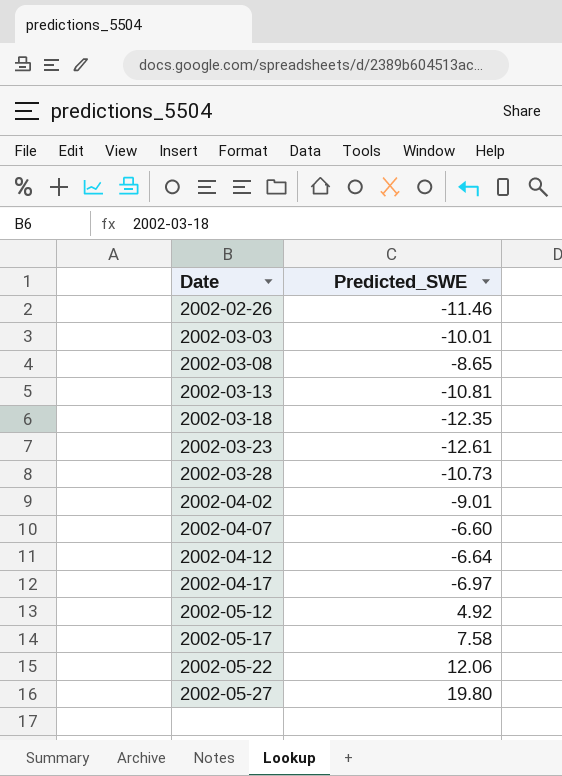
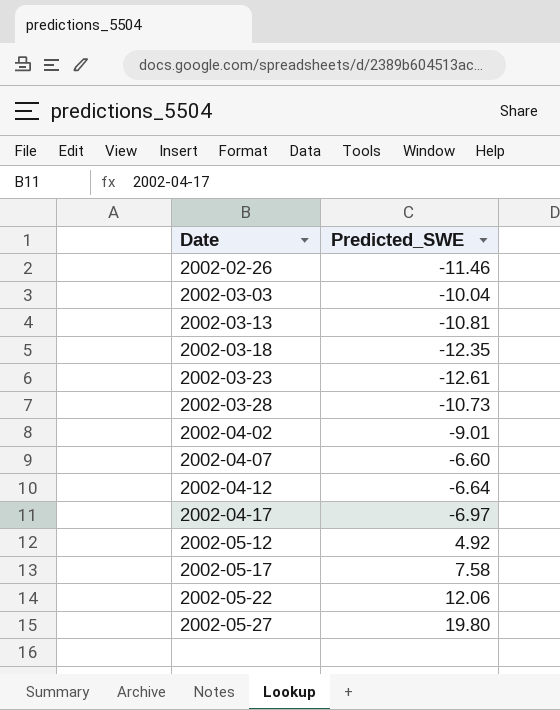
row 2002-03-08: -8.65 -> none
2002-03-03 | Predicted_SWE: -10.01 -> -10.04

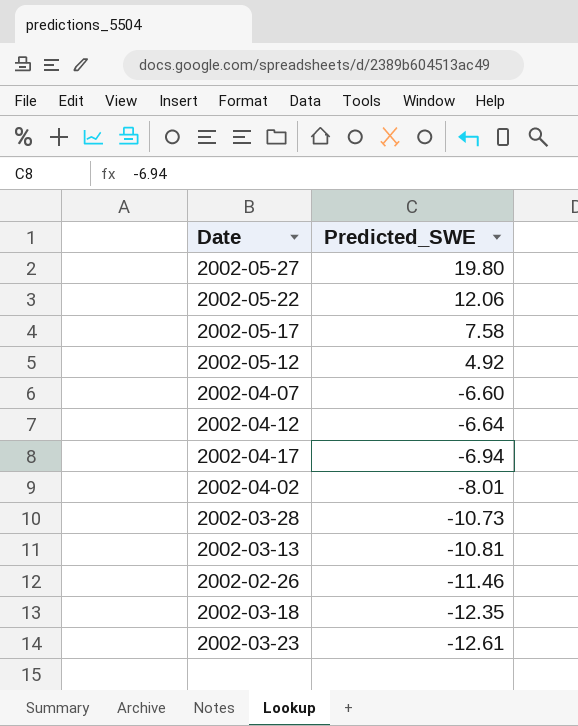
row order: Date ascending -> Predicted_SWE descending
row 2002-03-03: -10.04 -> none
2002-04-17 | Predicted_SWE: -6.97 -> -6.94
2002-04-02 | Predicted_SWE: -9.01 -> -8.01

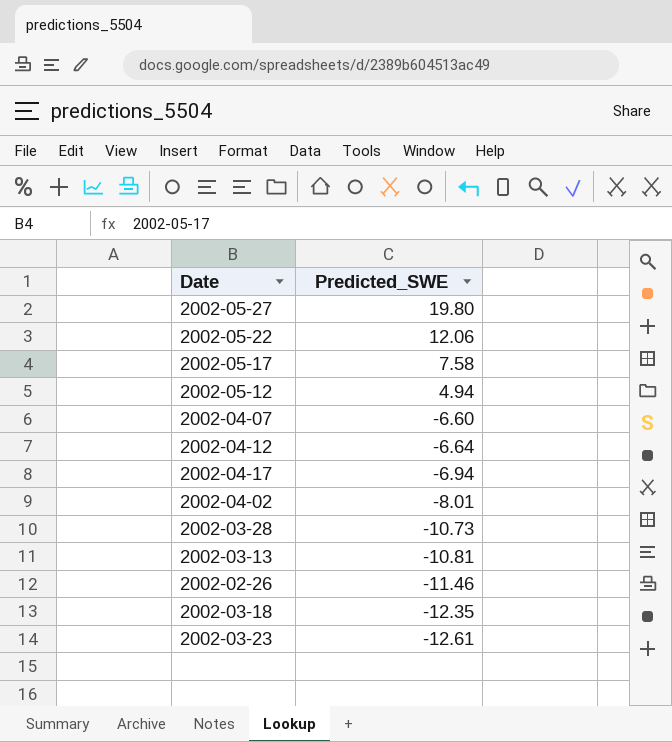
2002-05-12 | Predicted_SWE: 4.92 -> 4.94

